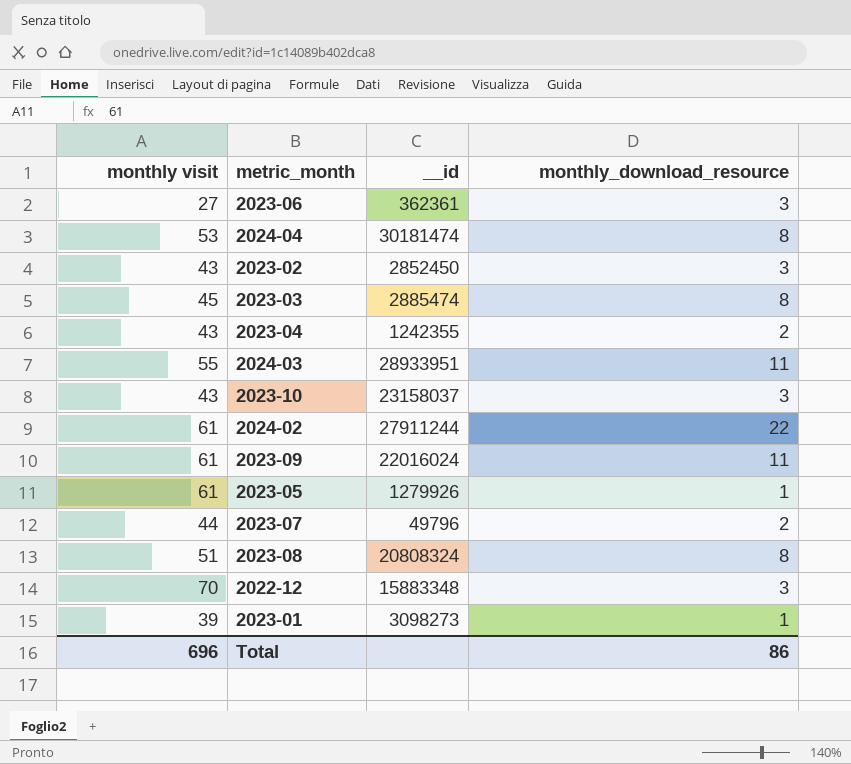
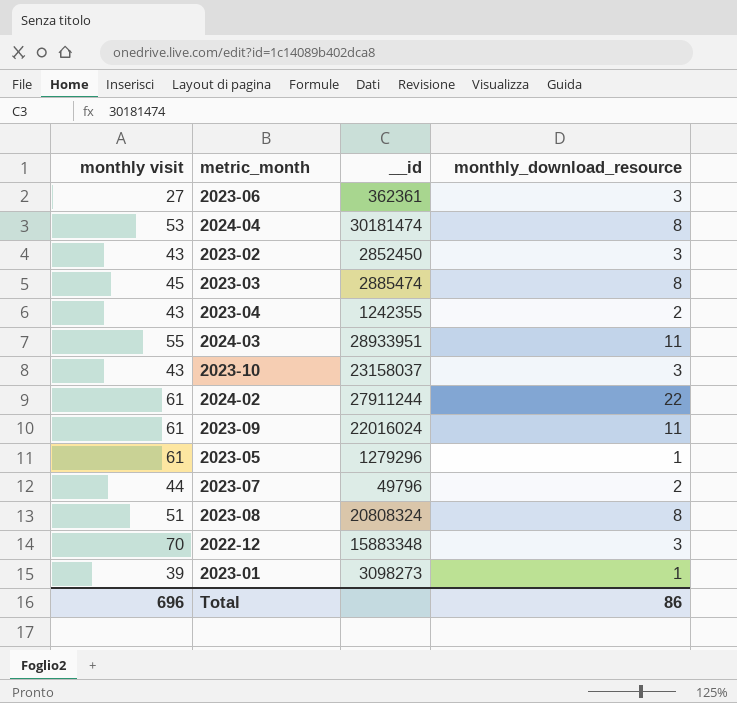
2023-05 | __id: 1279926 -> 1279296

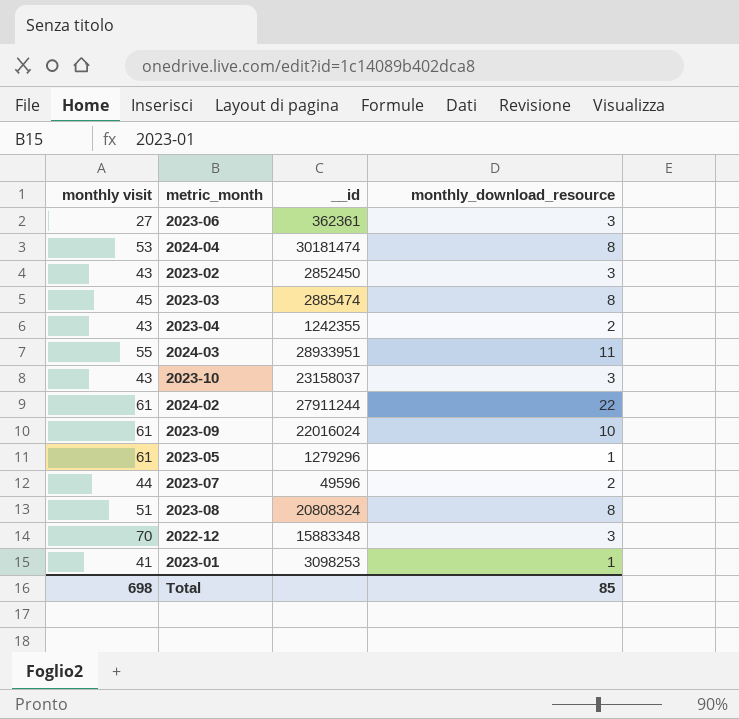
2023-09 | monthly_download_resource: 11 -> 10
2023-07 | __id: 49796 -> 49596
2023-01 | monthly visit: 39 -> 41
2023-01 | __id: 3098273 -> 3098253
Total | monthly visit: 696 -> 698
Total | monthly_download_resource: 86 -> 85

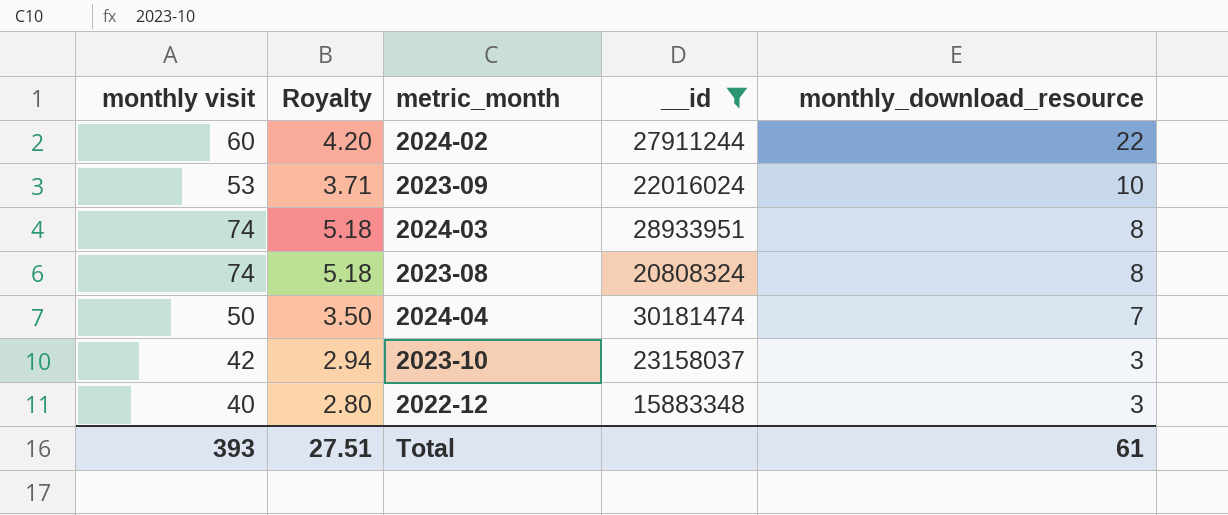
filter: none -> __id >= 15883348
row order: none -> monthly_download_resource descending
column Royalty | formula: none -> [monthly visit] * 0.07
2024-02 | monthly visit: 61 -> 60
2023-09 | monthly visit: 61 -> 53
2024-03 | monthly visit: 55 -> 74
2024-03 | monthly_download_resource: 11 -> 8
2023-08 | monthly visit: 51 -> 74
2024-04 | monthly visit: 53 -> 50
2024-04 | monthly_download_resource: 8 -> 7
2023-10 | monthly visit: 43 -> 42
2022-12 | monthly visit: 70 -> 40
Total | monthly visit: 698 -> 393
Total | monthly_download_resource: 85 -> 61

